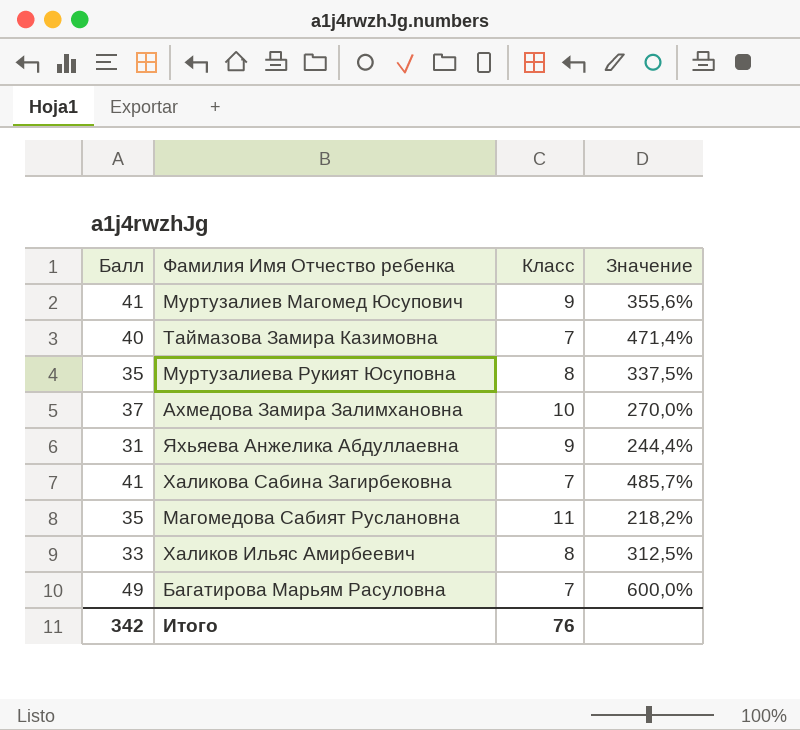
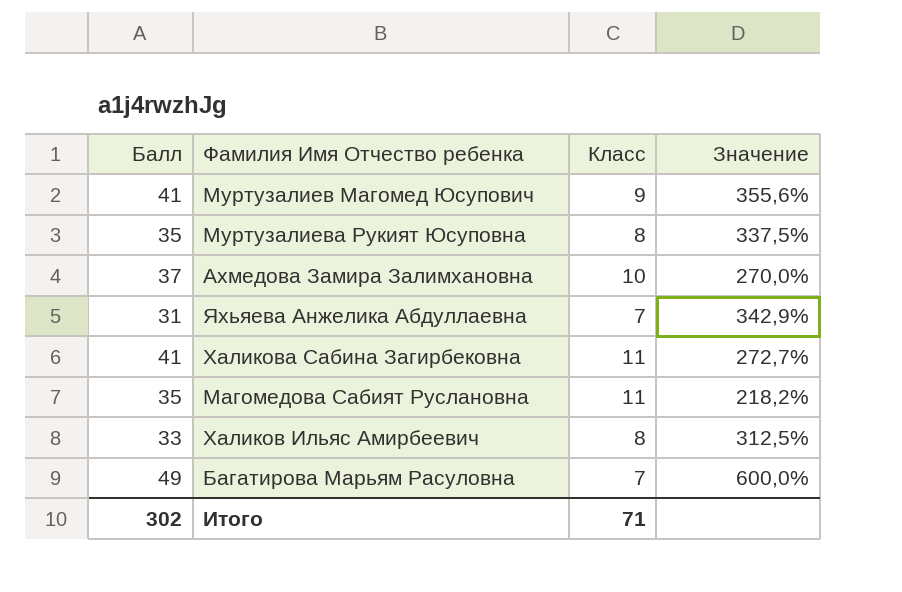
row Таймазова Замира Казимовна: 40 | 7 | 471,4% -> none
Яхьяева Анжелика Абдуллаевна | Класс: 9 -> 7
Яхьяева Анжелика Абдуллаевна | Значение: 244,4% -> 342,9%
Халикова Сабина Загирбековна | Класс: 7 -> 11
Халикова Сабина Загирбековна | Значение: 485,7% -> 272,7%
Итого | Балл: 342 -> 302
Итого | Класс: 76 -> 71

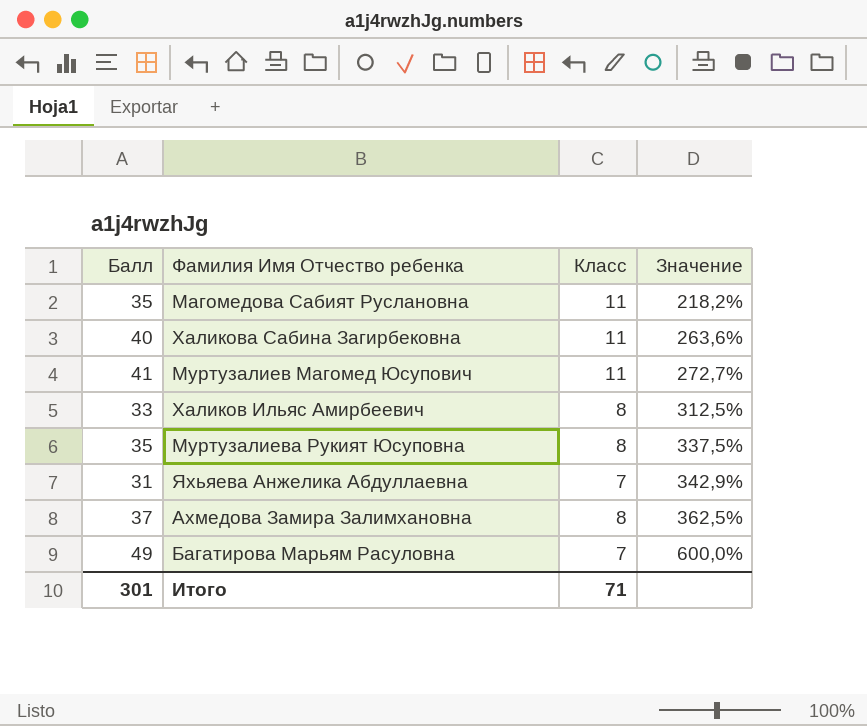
row order: none -> Значение ascending
Халикова Сабина Загирбековна | Балл: 41 -> 40
Халикова Сабина Загирбековна | Значение: 272,7% -> 263,6%
Муртузалиев Магомед Юсупович | Класс: 9 -> 11
Муртузалиев Магомед Юсупович | Значение: 355,6% -> 272,7%
Ахмедова Замира Залимхановна | Класс: 10 -> 8
Ахмедова Замира Залимхановна | Значение: 270,0% -> 362,5%
Итого | Балл: 302 -> 301

